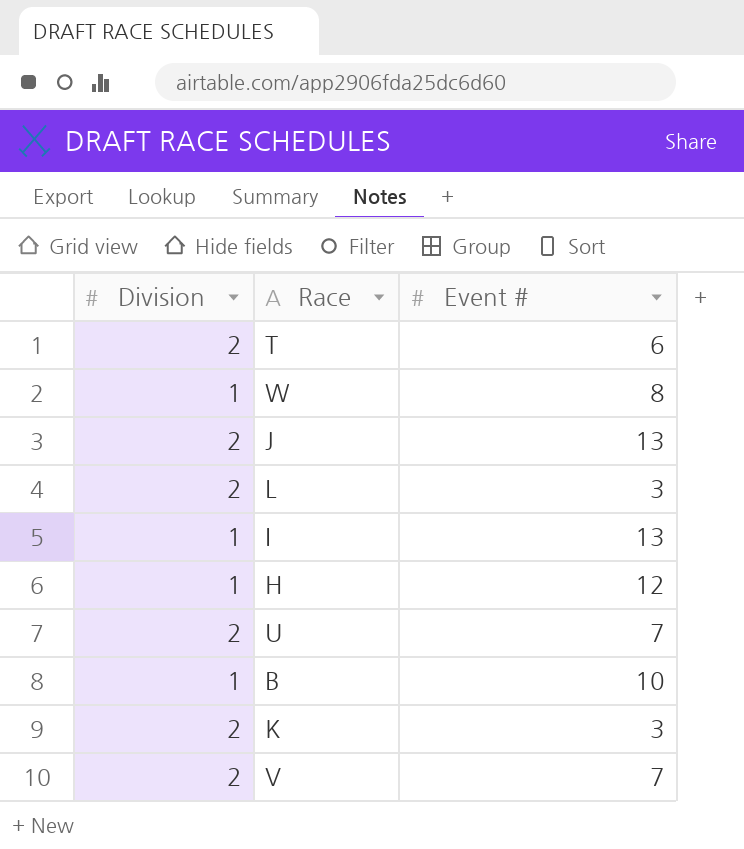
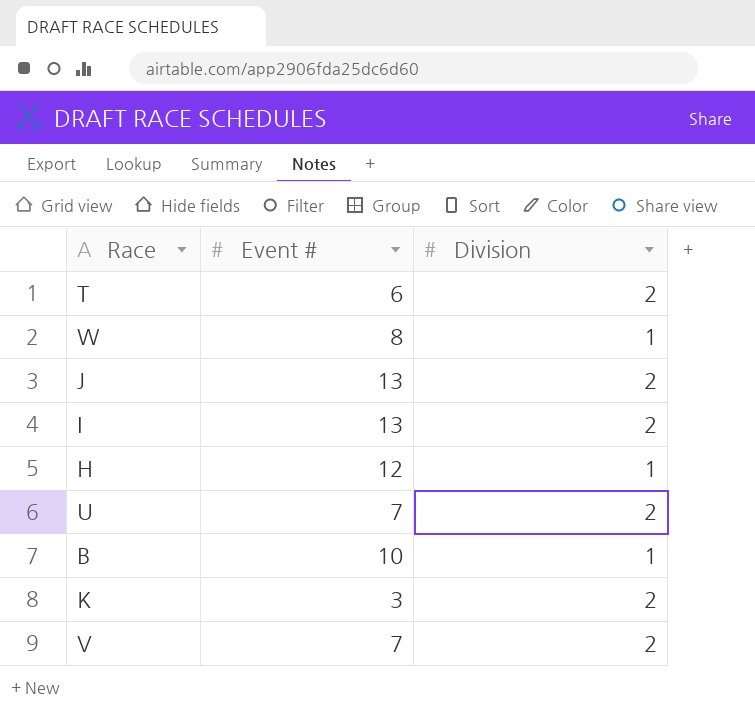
column Division | position: 1 -> 3
row L: 2 | 3 -> none
I | Division: 1 -> 2

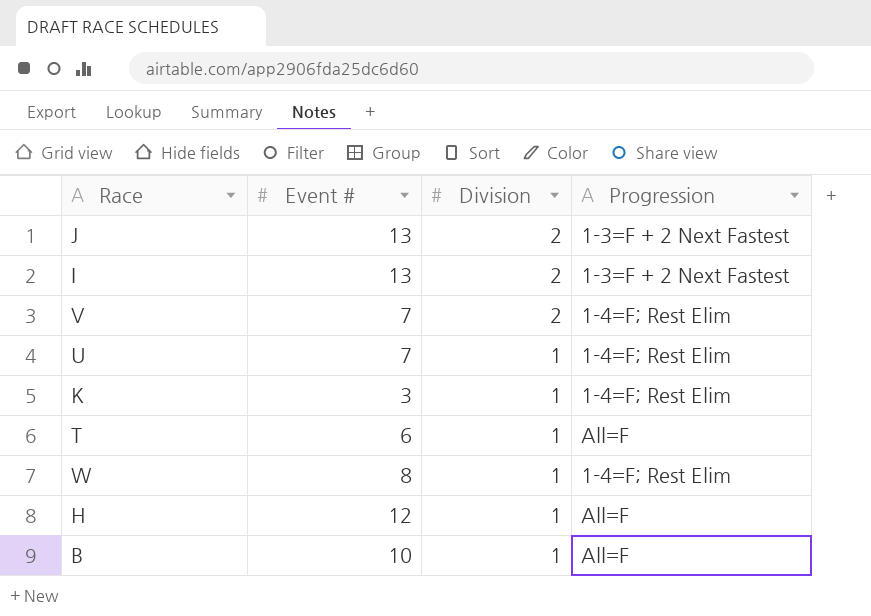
row order: none -> Division descending
column Progression | position: none -> 4
U | Division: 2 -> 1
K | Division: 2 -> 1
T | Division: 2 -> 1

